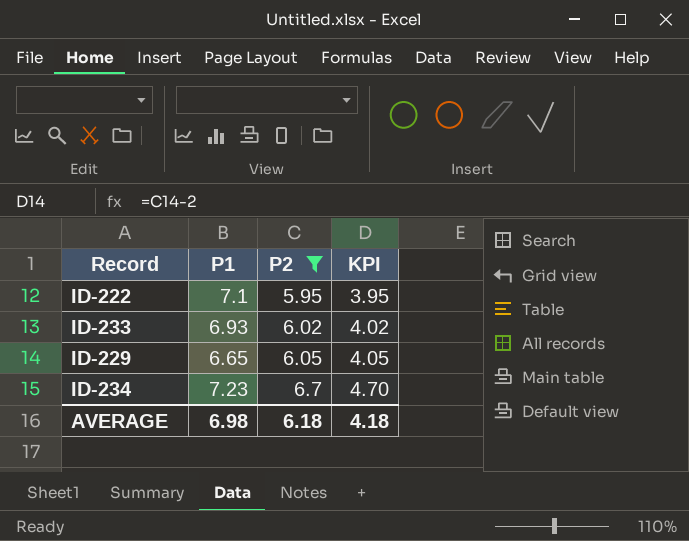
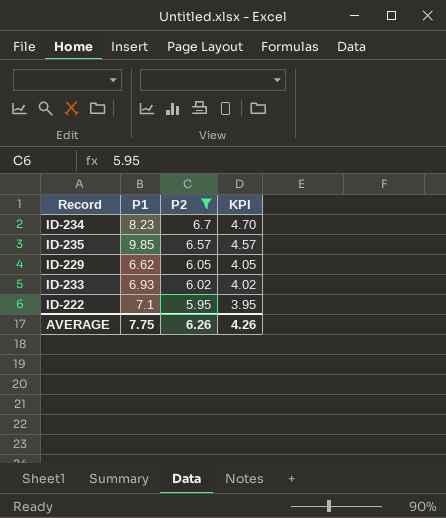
row order: P2 ascending -> P2 descending
ID-234 | P1: 7.23 -> 8.23
row ID-235: none -> 9.85 | 6.57 | 4.57
ID-229 | P1: 6.65 -> 6.62
AVERAGE | P1: 6.98 -> 7.75
AVERAGE | P2: 6.18 -> 6.26
AVERAGE | KPI: 4.18 -> 4.26

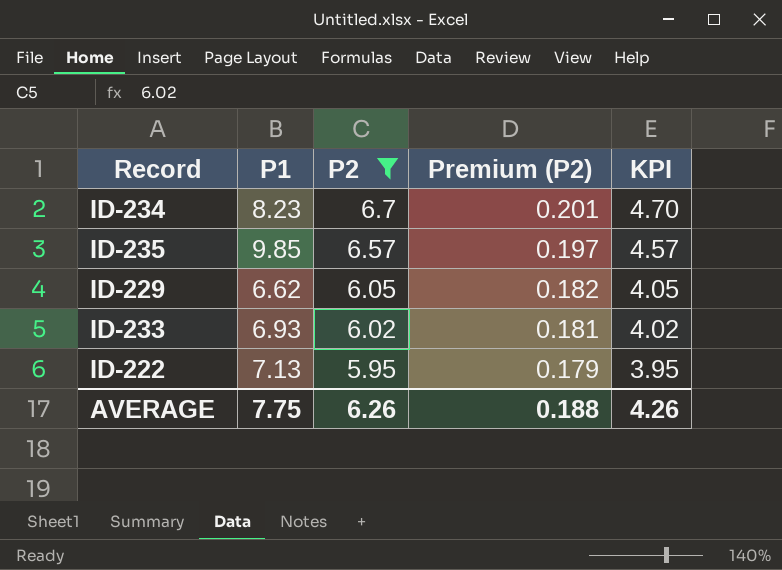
column Premium (P2) | formula: none -> [P2] * 0.03
ID-222 | P1: 7.1 -> 7.13

